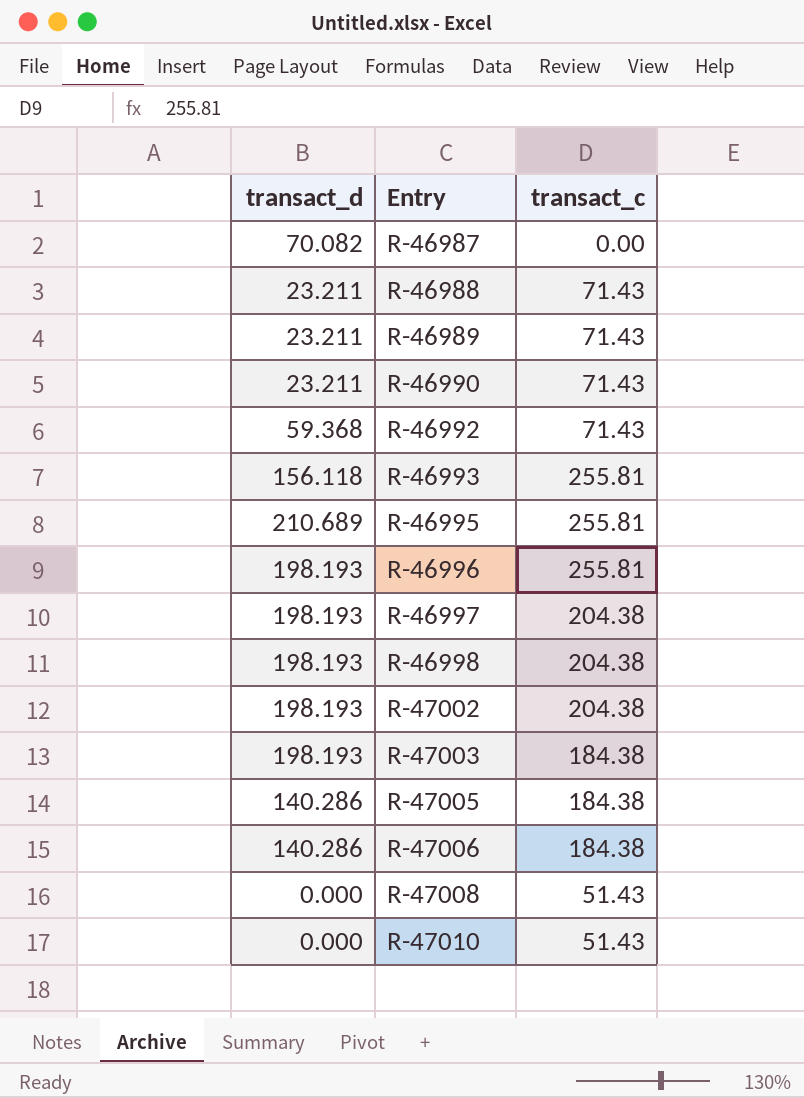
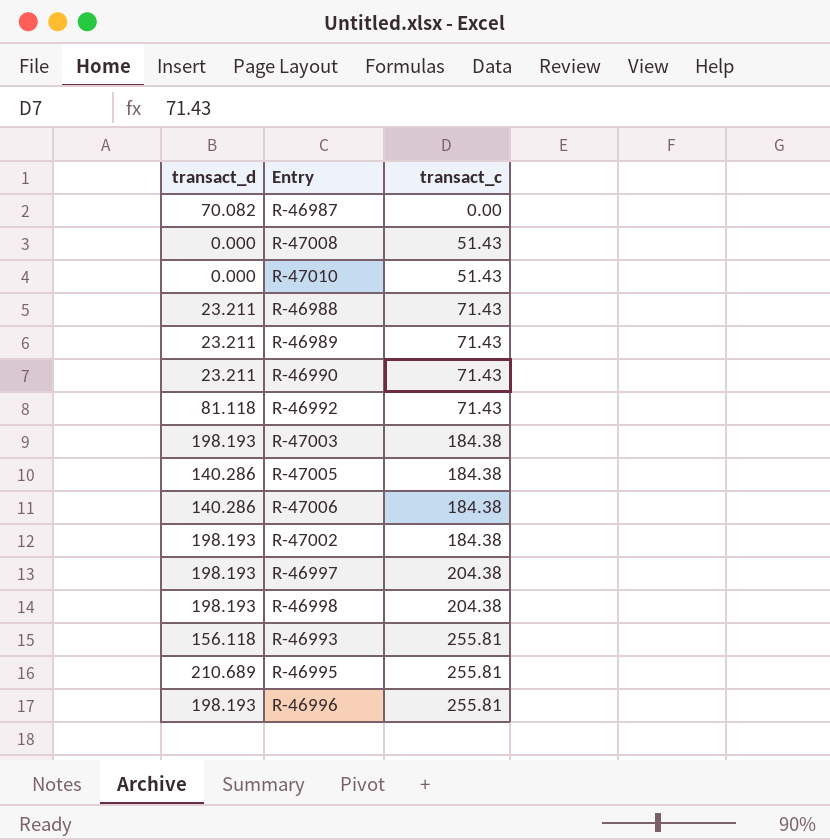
row order: Entry ascending -> transact_c ascending
R-46992 | transact_d: 59.368 -> 81.118
R-47002 | transact_c: 204.38 -> 184.38

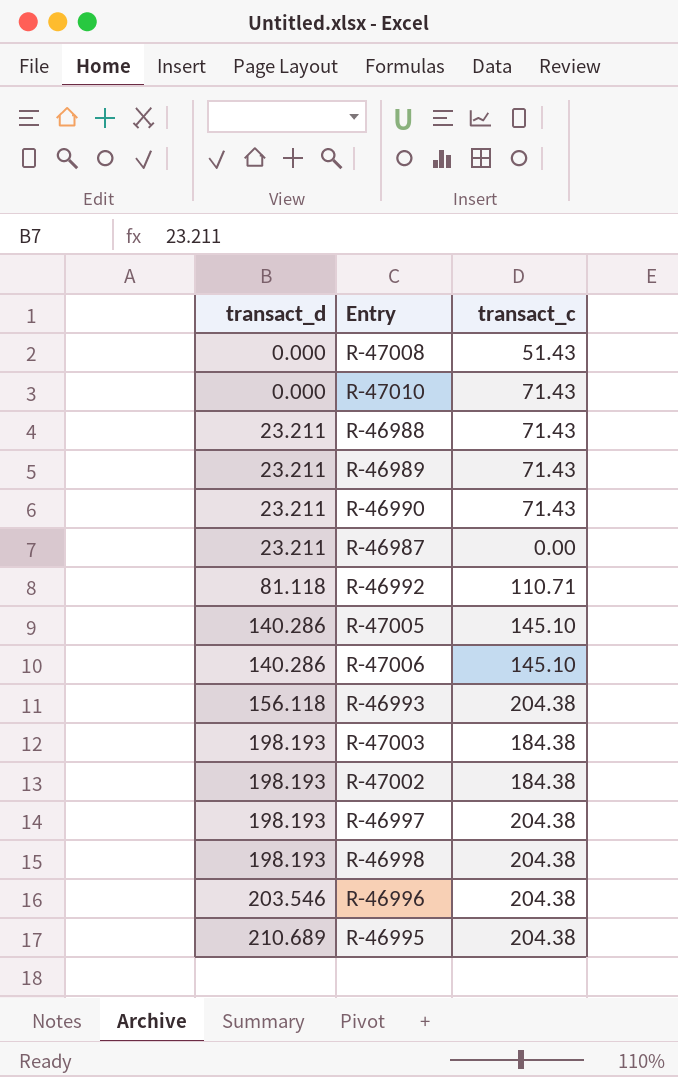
row order: transact_c ascending -> transact_d ascending
R-47010 | transact_c: 51.43 -> 71.43
R-46987 | transact_d: 70.082 -> 23.211
R-46992 | transact_c: 71.43 -> 110.71
R-47005 | transact_c: 184.38 -> 145.10
R-47006 | transact_c: 184.38 -> 145.10
R-46993 | transact_c: 255.81 -> 204.38
R-46996 | transact_d: 198.193 -> 203.546
R-46996 | transact_c: 255.81 -> 204.38
R-46995 | transact_c: 255.81 -> 204.38

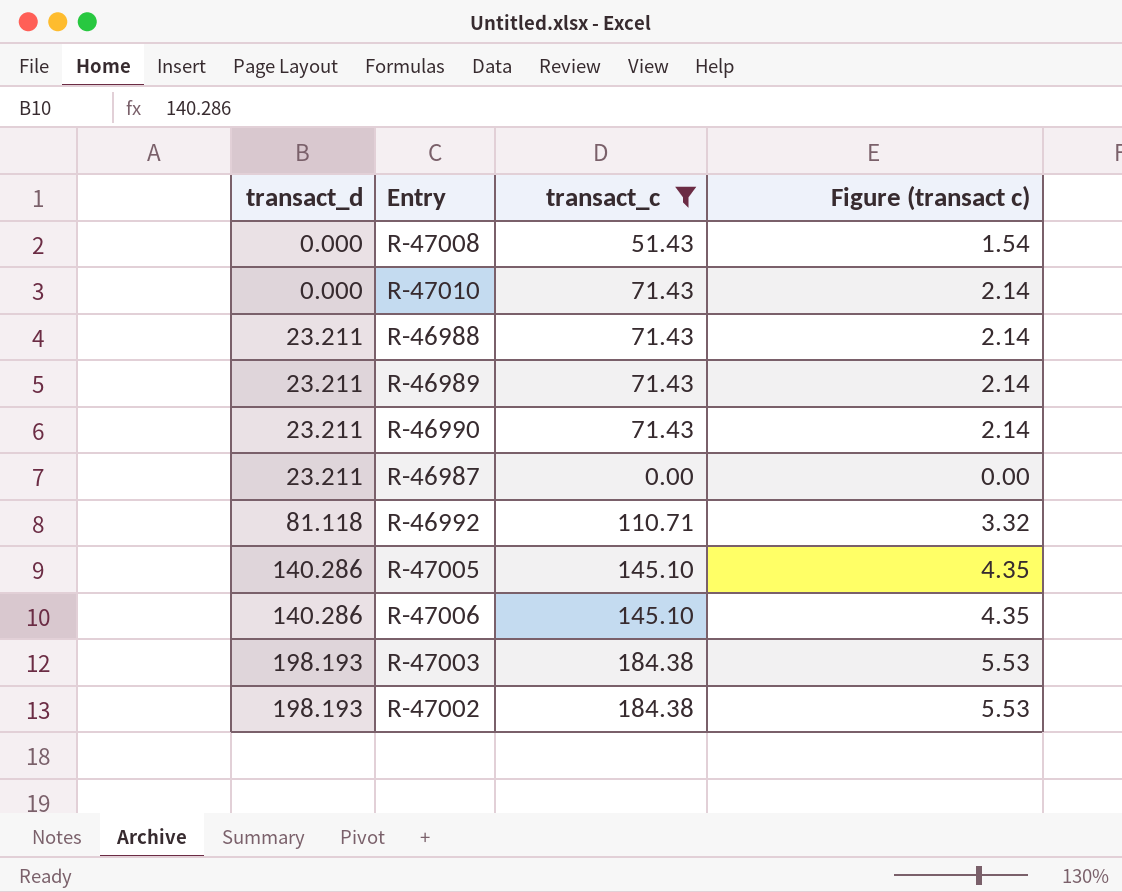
filter: none -> transact_c != 204.38
column Figure (transact c) | formula: none -> [transact_c] * 0.03

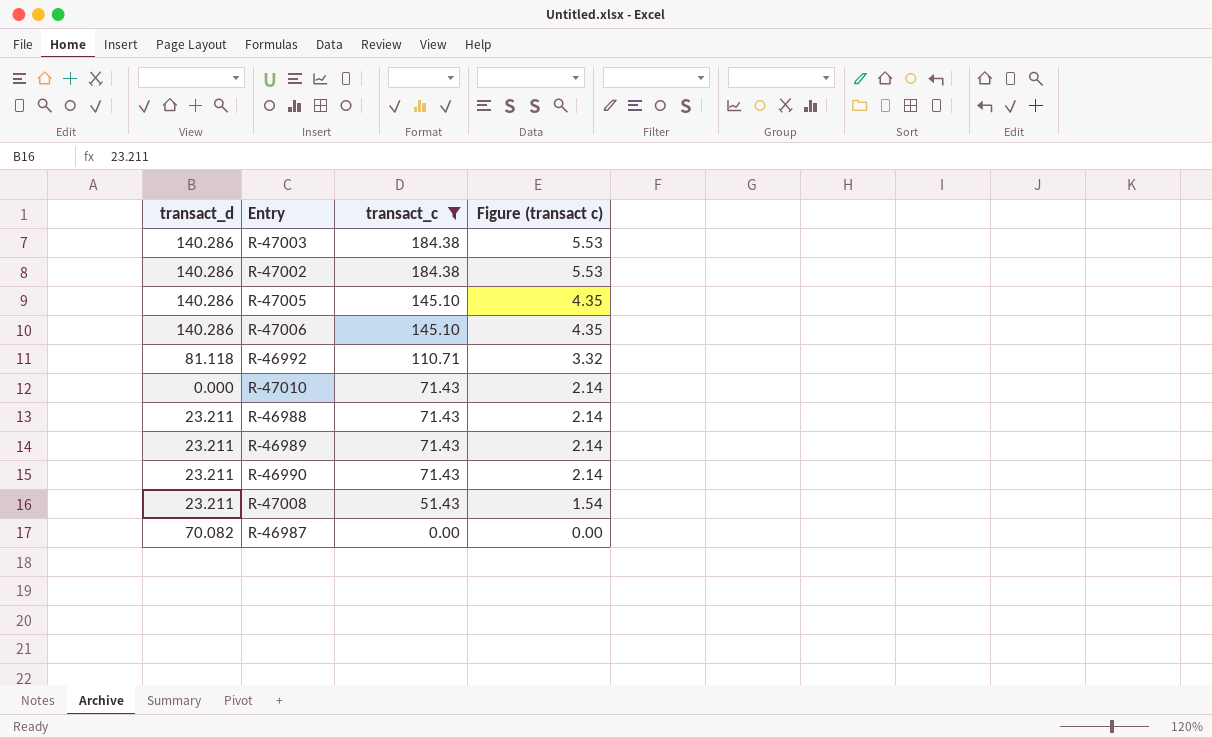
row order: transact_d ascending -> transact_c descending
R-47003 | transact_d: 198.193 -> 140.286
R-47002 | transact_d: 198.193 -> 140.286
R-47008 | transact_d: 0.000 -> 23.211
R-46987 | transact_d: 23.211 -> 70.082

